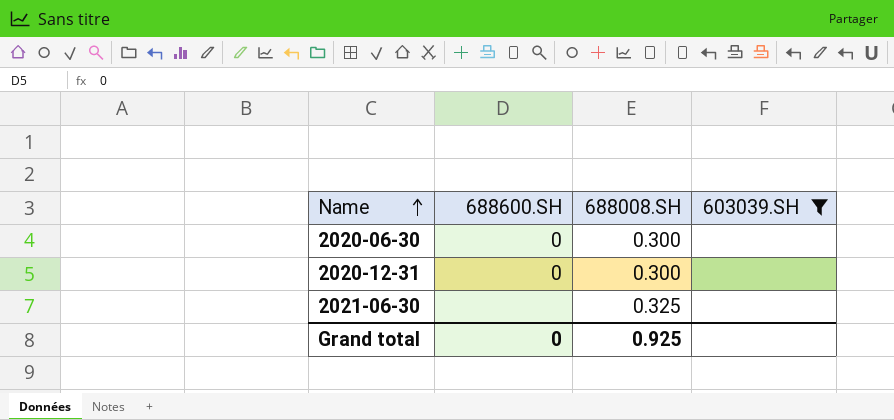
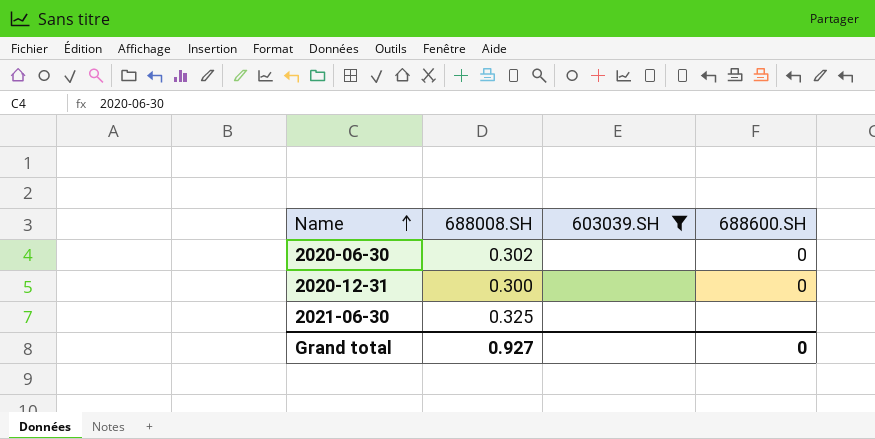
column 688600.SH | position: 2 -> 4
2020-06-30 | 688008.SH: 0.300 -> 0.302
Grand total | 688008.SH: 0.925 -> 0.927

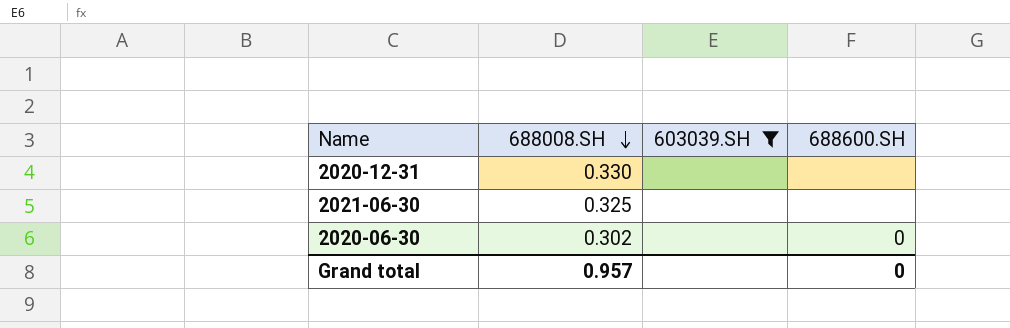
row order: Name ascending -> 688008.SH descending
2020-12-31 | 688008.SH: 0.300 -> 0.330
2020-12-31 | 688600.SH: 0 -> none
Grand total | 688008.SH: 0.927 -> 0.957

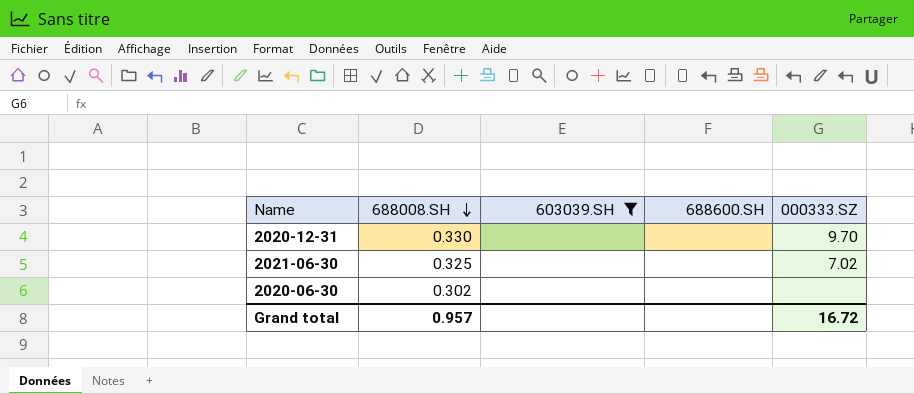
column 000333.SZ | position: none -> 5
2020-06-30 | 688600.SH: 0 -> none
Grand total | 688600.SH: 0 -> none

